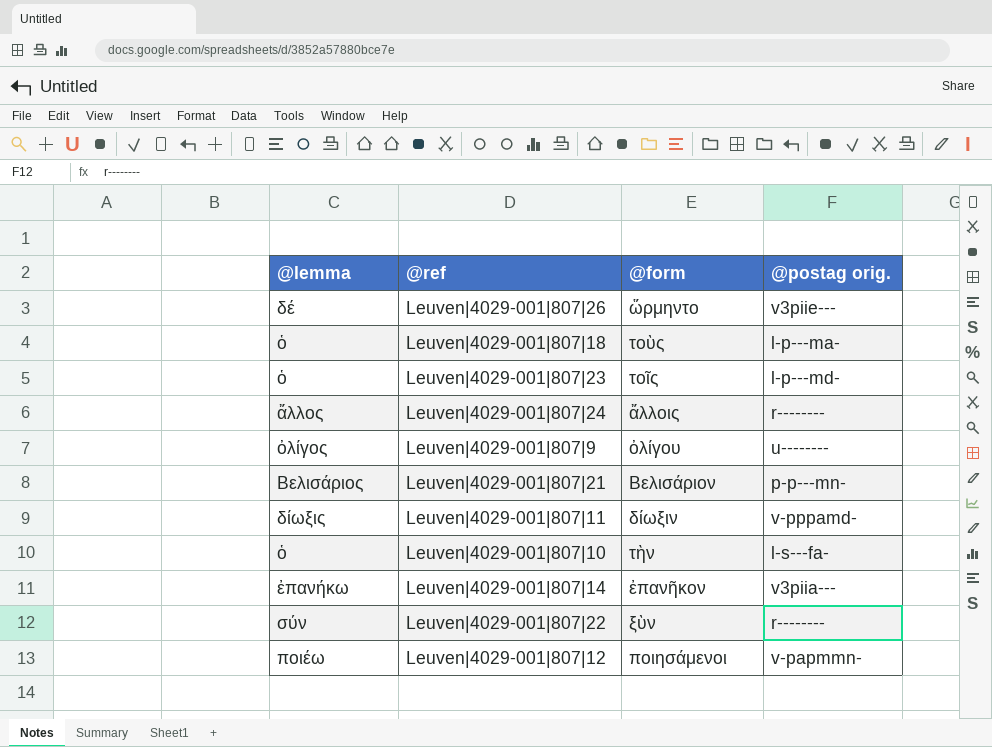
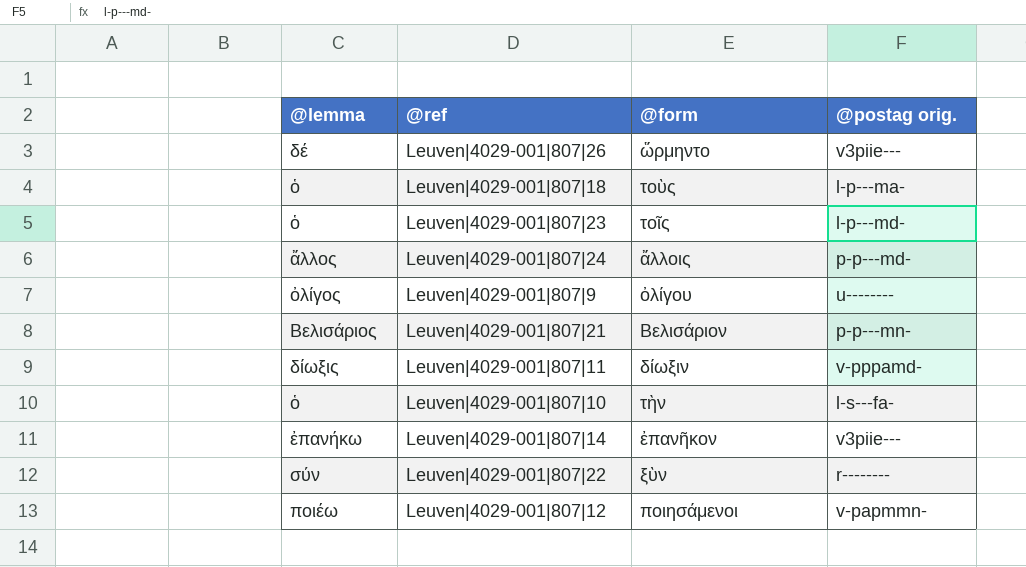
Leuven|4029-001|807|24 | @postag orig.: r-------- -> p-p---md-
Leuven|4029-001|807|14 | @postag orig.: v3piia--- -> v3piie---

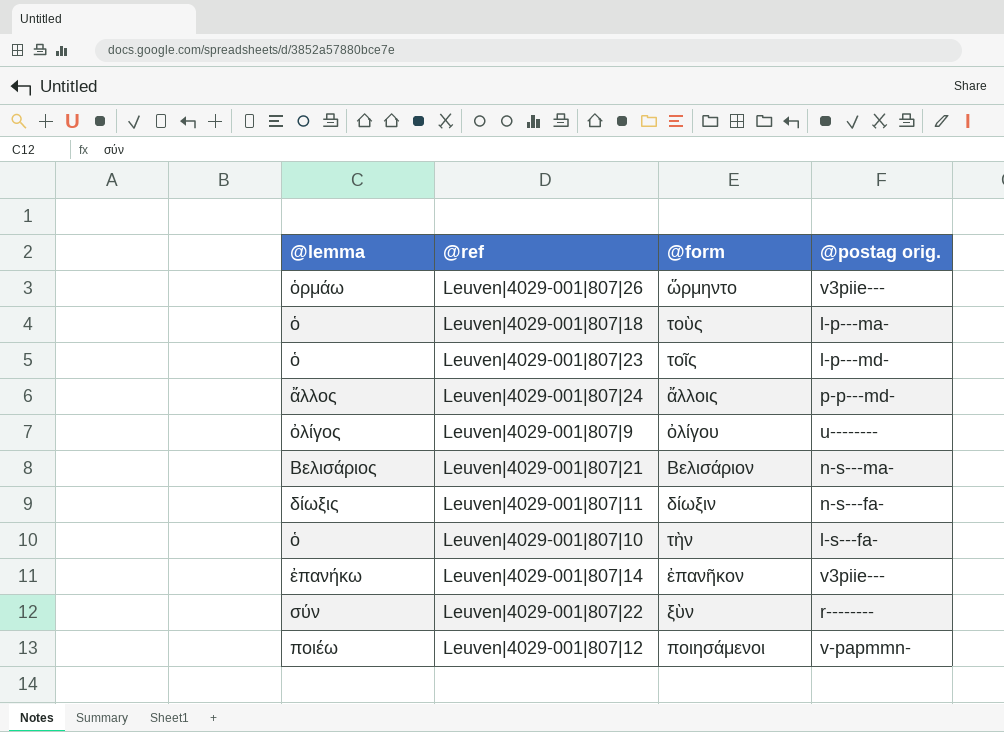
Leuven|4029-001|807|26 | @lemma: δέ -> ὁρμάω
Leuven|4029-001|807|21 | @postag orig.: p-p---mn- -> n-s---ma-
Leuven|4029-001|807|11 | @postag orig.: v-pppamd- -> n-s---fa-

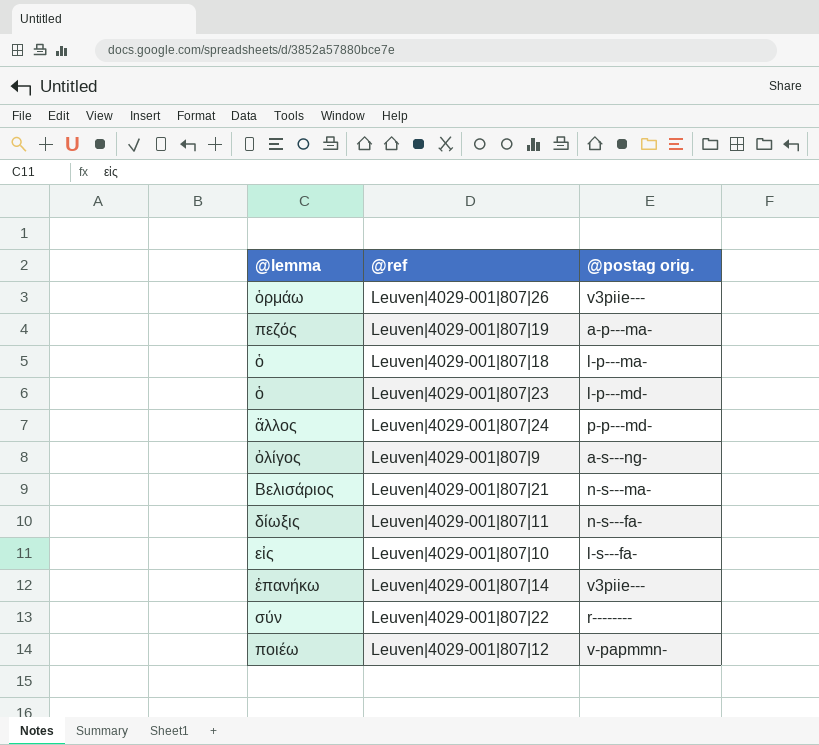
column @form | position: 3 -> none
row Leuven|4029-001|807|19: none -> πεζός | a-p---ma-
Leuven|4029-001|807|9 | @postag orig.: u-------- -> a-s---ng-
Leuven|4029-001|807|10 | @lemma: ὁ -> εἰς

